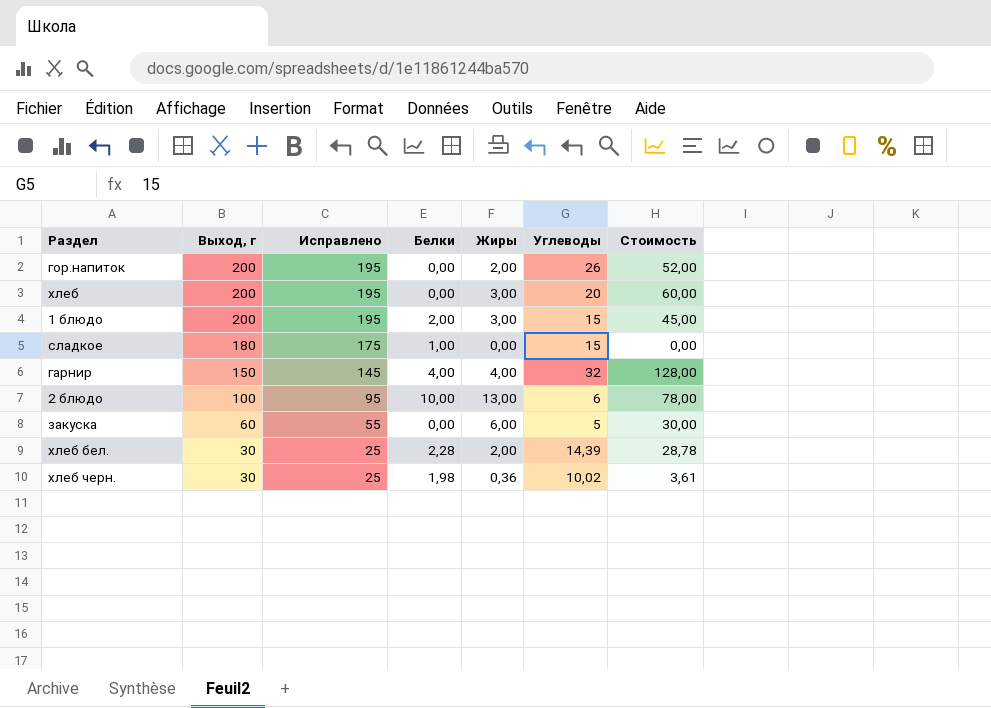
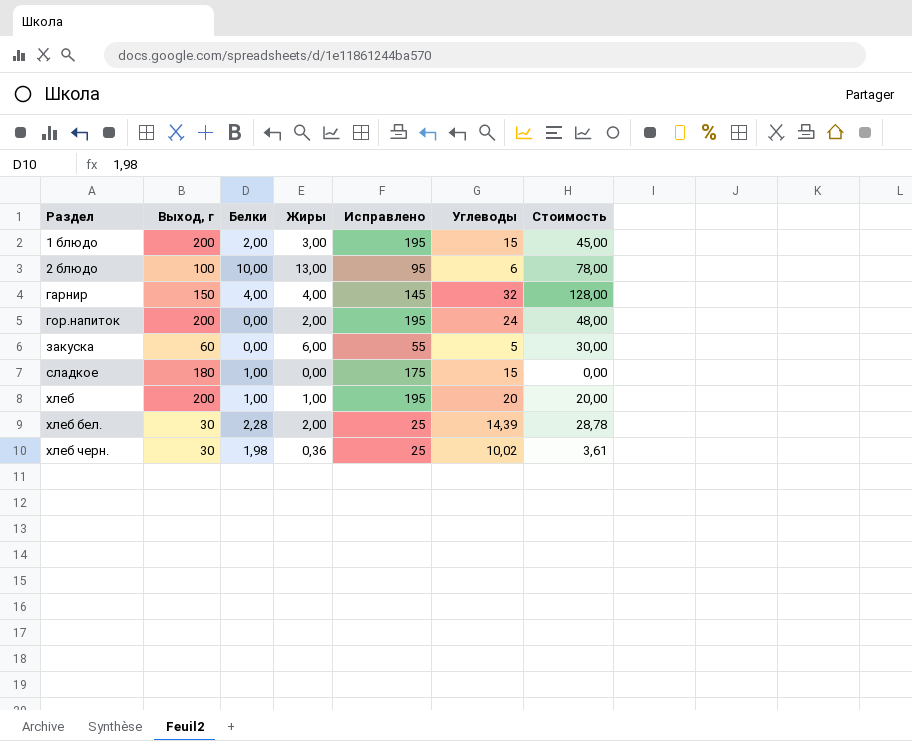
row order: Выход, г descending -> Раздел ascending
column Исправлено | position: 3 -> 5
гор.напиток | Углеводы: 26 -> 24
гор.напиток | Стоимость: 52,00 -> 48,00
хлеб | Белки: 0,00 -> 1,00
хлеб | Жиры: 3,00 -> 1,00
хлеб | Стоимость: 60,00 -> 20,00

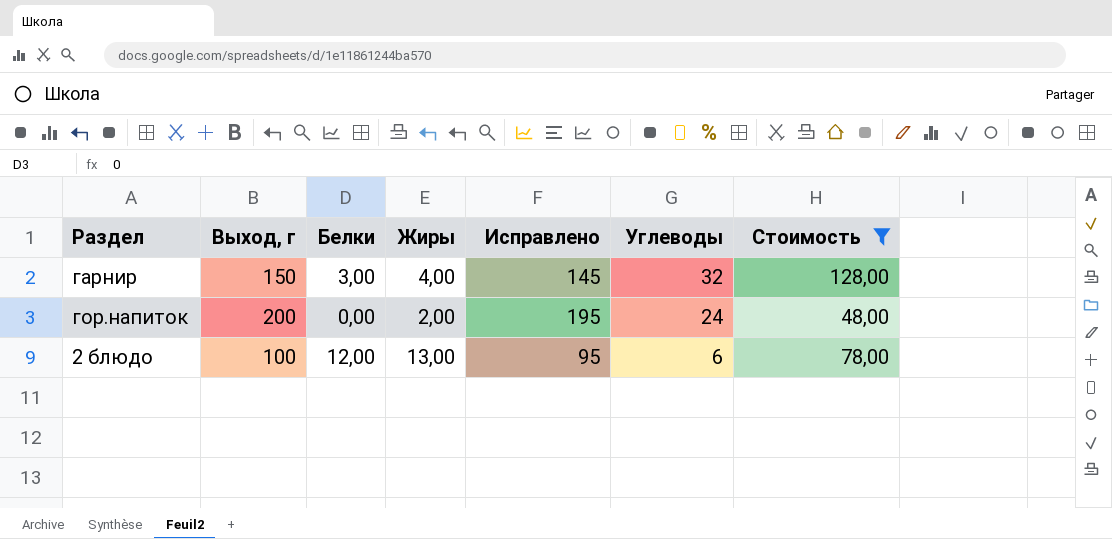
filter: none -> Стоимость >= 48,00
row order: Раздел ascending -> Углеводы descending
гарнир | Белки: 4,00 -> 3,00
2 блюдо | Белки: 10,00 -> 12,00

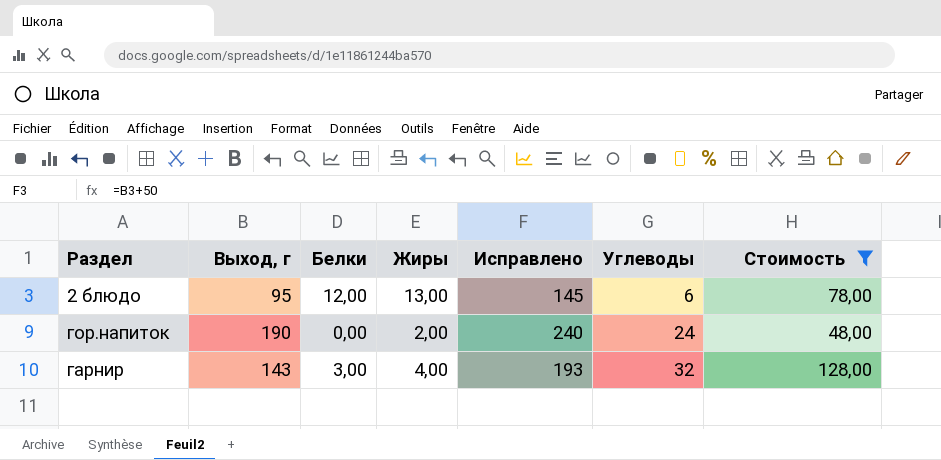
row order: Углеводы descending -> Углеводы ascending
column Исправлено | formula: [Выход, г] - 5 -> [Выход, г] + 50
2 блюдо | Выход, г: 100 -> 95
гор.напиток | Выход, г: 200 -> 190
гарнир | Выход, г: 150 -> 143

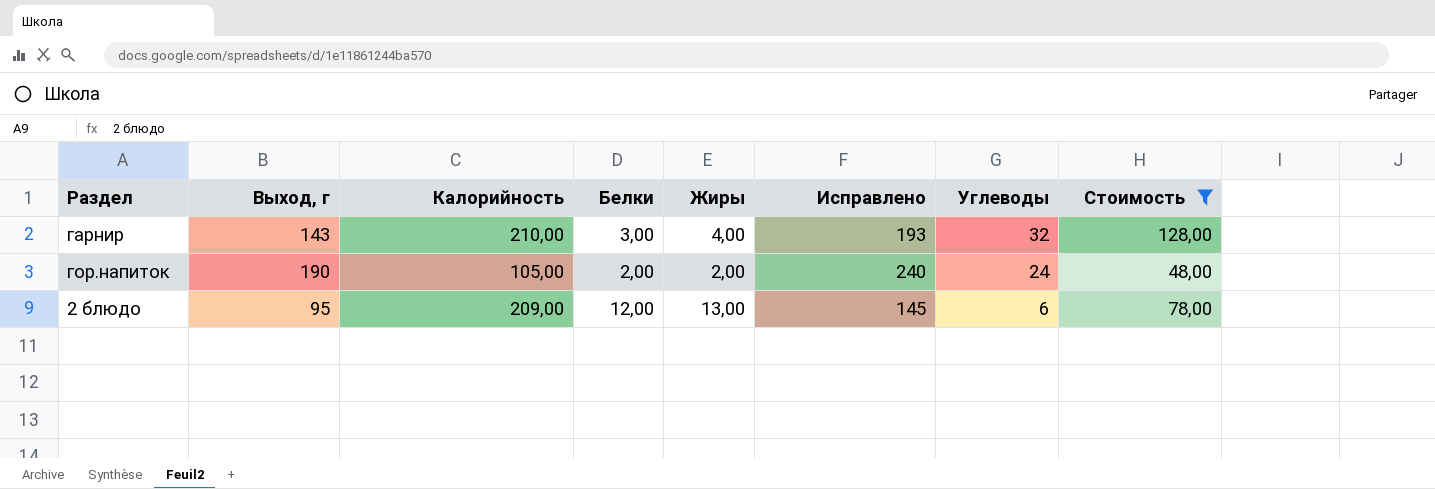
row order: Углеводы ascending -> Углеводы descending
column Калорийность | position: none -> 3
гор.напиток | Белки: 0,00 -> 2,00

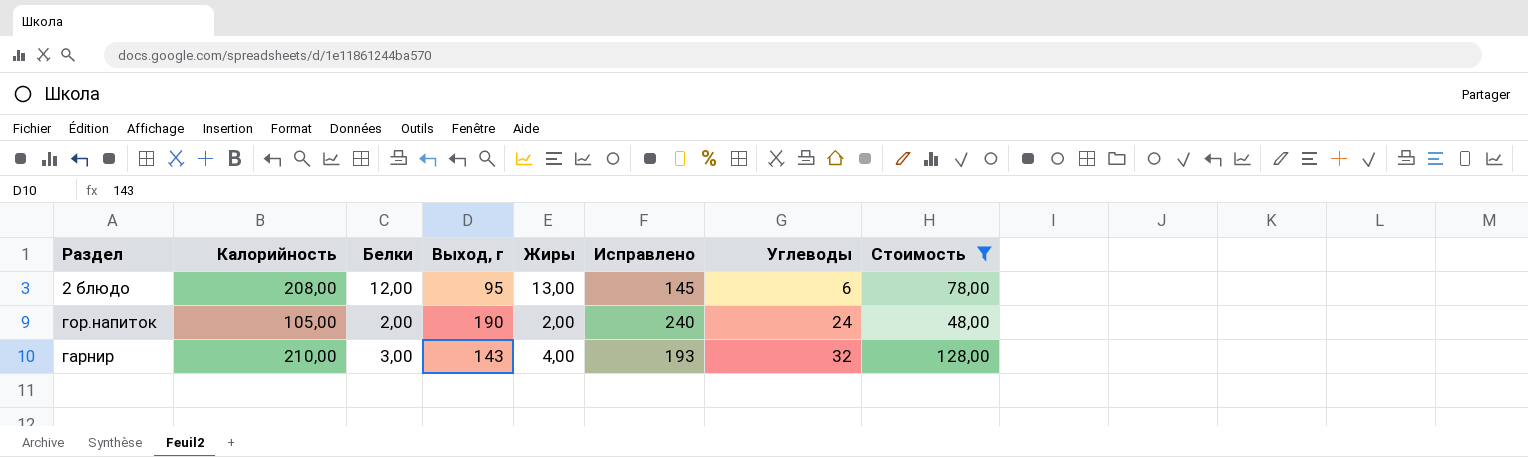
row order: Углеводы descending -> Углеводы ascending
column Выход, г | position: 2 -> 4
2 блюдо | Калорийность: 209,00 -> 208,00

